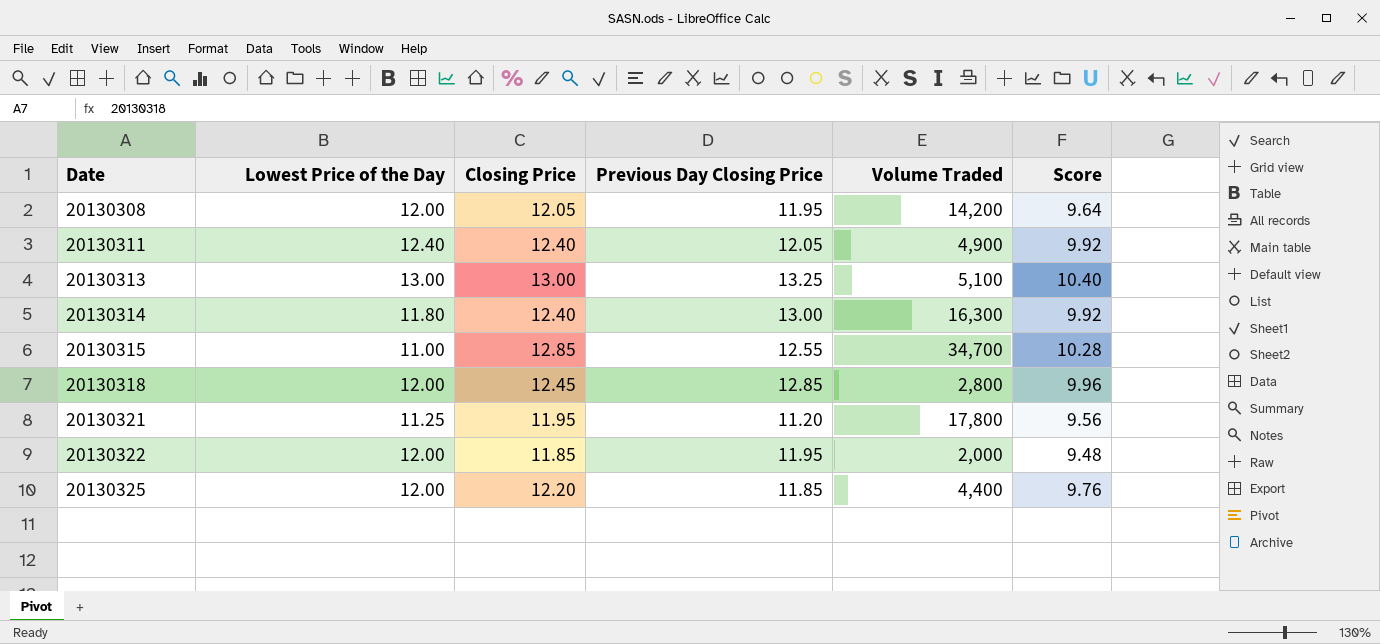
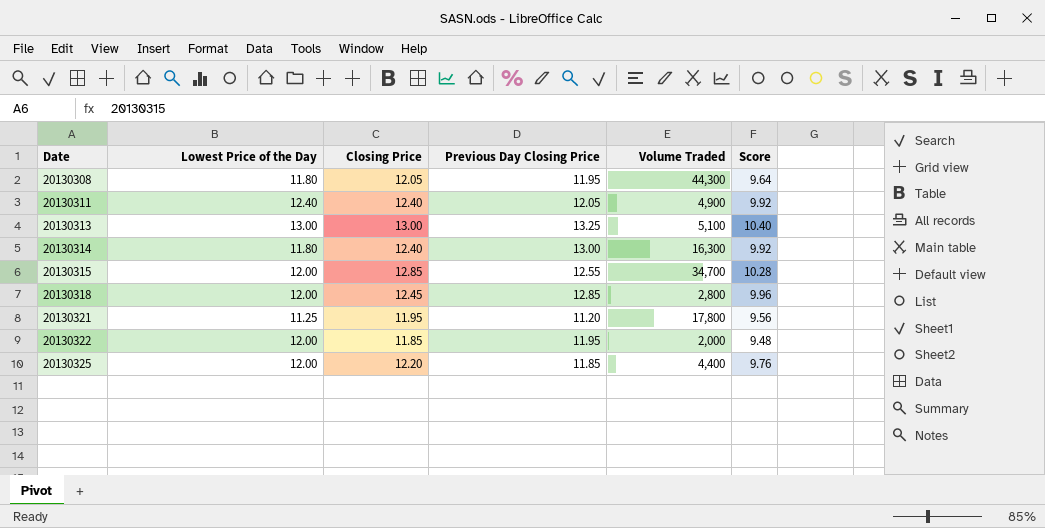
20130308 | Lowest Price of the Day: 12.00 -> 11.80
20130308 | Volume Traded: 14,200 -> 44,300
20130315 | Lowest Price of the Day: 11.00 -> 12.00

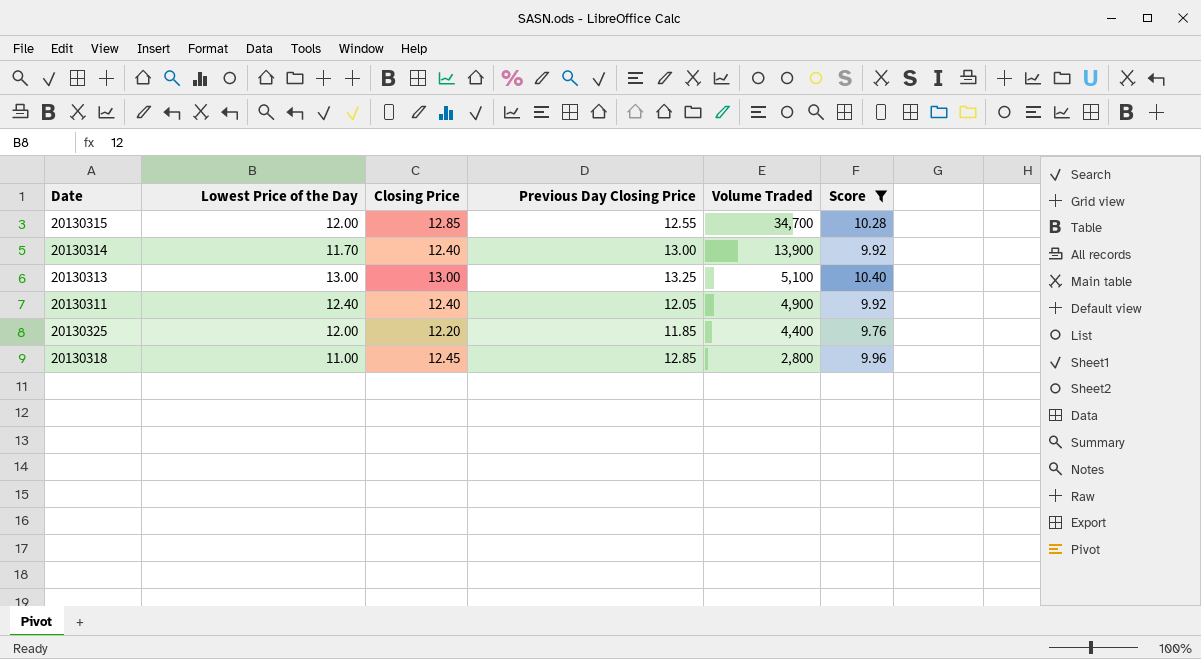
filter: none -> Score >= 9.76
row order: Date ascending -> Volume Traded descending
20130314 | Lowest Price of the Day: 11.80 -> 11.70
20130314 | Volume Traded: 16,300 -> 13,900
20130318 | Lowest Price of the Day: 12.00 -> 11.00

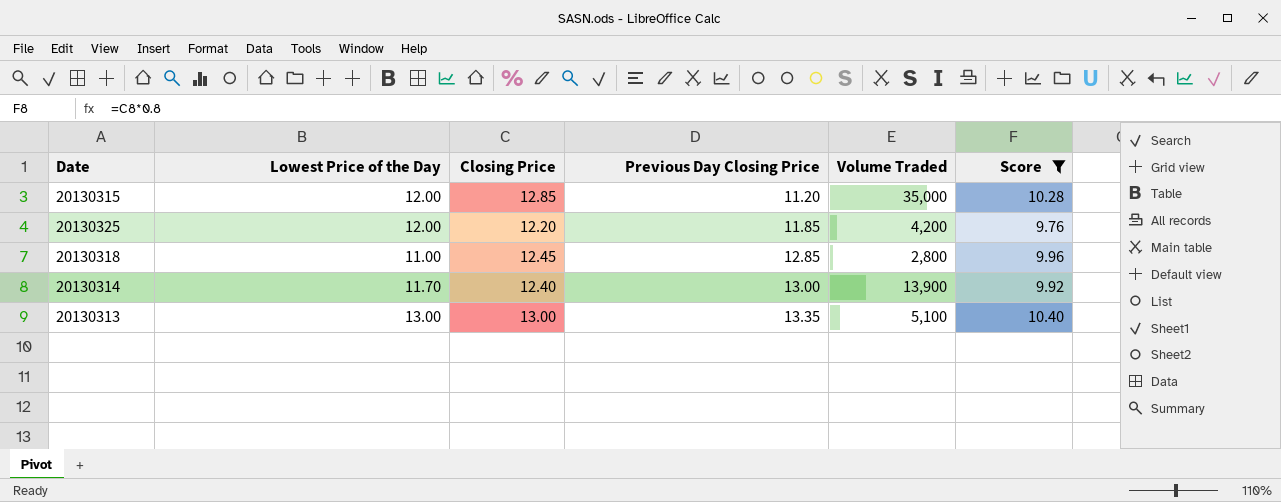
row order: Volume Traded descending -> Previous Day Closing Price ascending
row 20130311: 12.40 | 12.40 | 12.05 | 4,900 | 9.92 -> none
20130315 | Previous Day Closing Price: 12.55 -> 11.20
20130315 | Volume Traded: 34,700 -> 35,000
20130325 | Volume Traded: 4,400 -> 4,200
20130313 | Previous Day Closing Price: 13.25 -> 13.35

